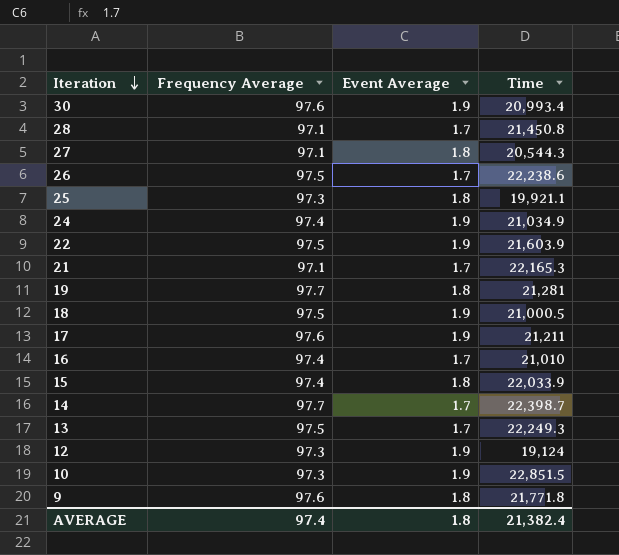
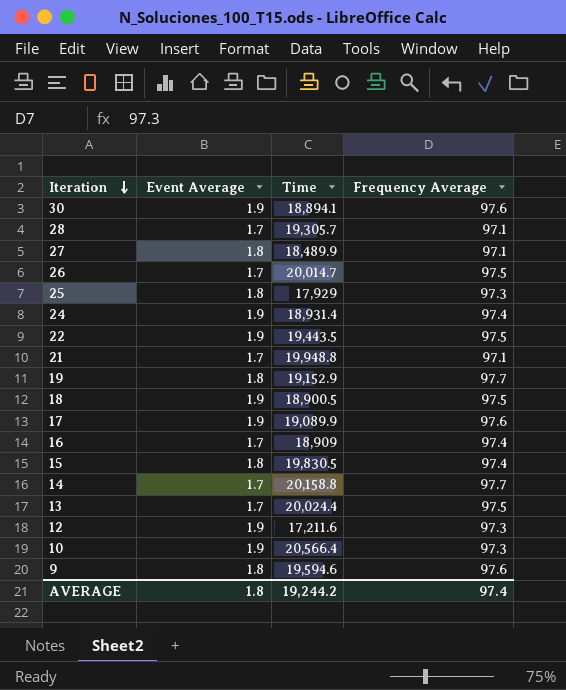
column Frequency Average | position: 2 -> 4
30 | Time: 20,993.4 -> 18,894.1
28 | Time: 21,450.8 -> 19,305.7
27 | Time: 20,544.3 -> 18,489.9
26 | Time: 22,238.6 -> 20,014.7
25 | Time: 19,921.1 -> 17,929
24 | Time: 21,034.9 -> 18,931.4
22 | Time: 21,603.9 -> 19,443.5
21 | Time: 22,165.3 -> 19,948.8
19 | Time: 21,281 -> 19,152.9
18 | Time: 21,000.5 -> 18,900.5
17 | Time: 21,211 -> 19,089.9
16 | Time: 21,010 -> 18,909
15 | Time: 22,033.9 -> 19,830.5
14 | Time: 22,398.7 -> 20,158.8
13 | Time: 22,249.3 -> 20,024.4
12 | Time: 19,124 -> 17,211.6
10 | Time: 22,851.5 -> 20,566.4
9 | Time: 21,771.8 -> 19,594.6
AVERAGE | Time: 21,382.4 -> 19,244.2

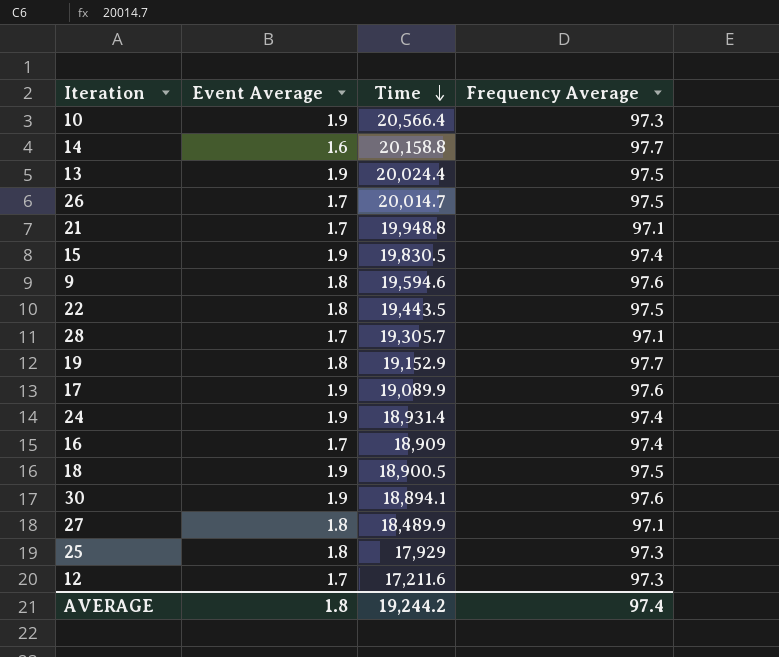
row order: Iteration descending -> Time descending
14 | Event Average: 1.7 -> 1.6
13 | Event Average: 1.7 -> 1.9
15 | Event Average: 1.8 -> 1.9
22 | Event Average: 1.9 -> 1.8
12 | Event Average: 1.9 -> 1.7

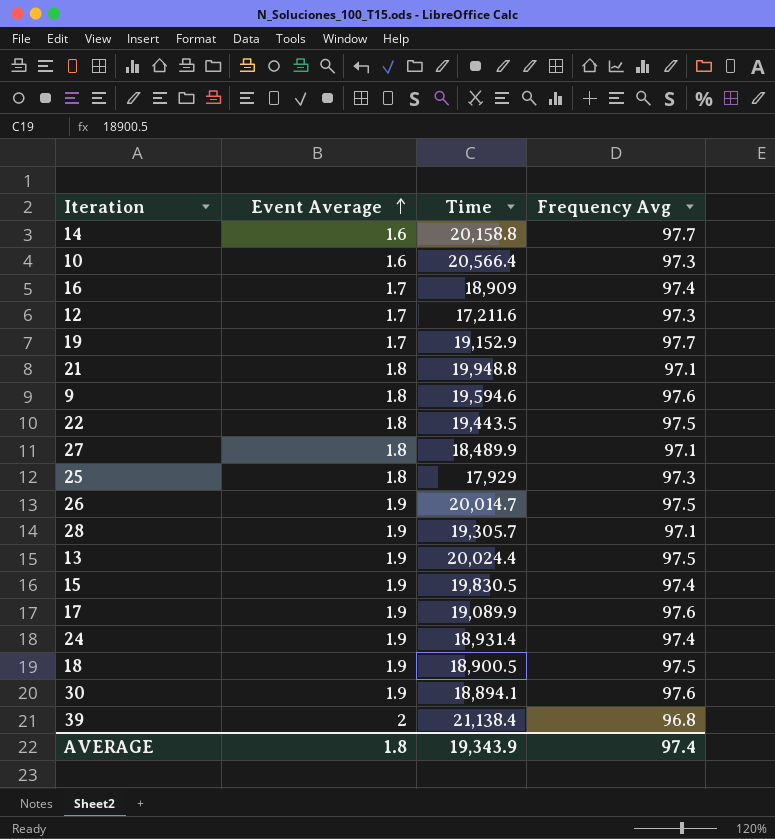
row order: Time descending -> Event Average ascending
column name: Frequency Average -> Frequency Avg
10 | Event Average: 1.9 -> 1.6
19 | Event Average: 1.8 -> 1.7
21 | Event Average: 1.7 -> 1.8
26 | Event Average: 1.7 -> 1.9
28 | Event Average: 1.7 -> 1.9
row 39: none -> 2 | 21,138.4 | 96.8
AVERAGE | Time: 19,244.2 -> 19,343.9

